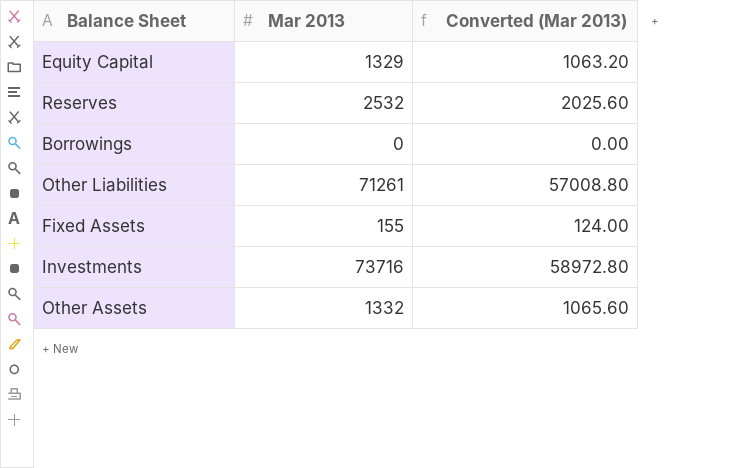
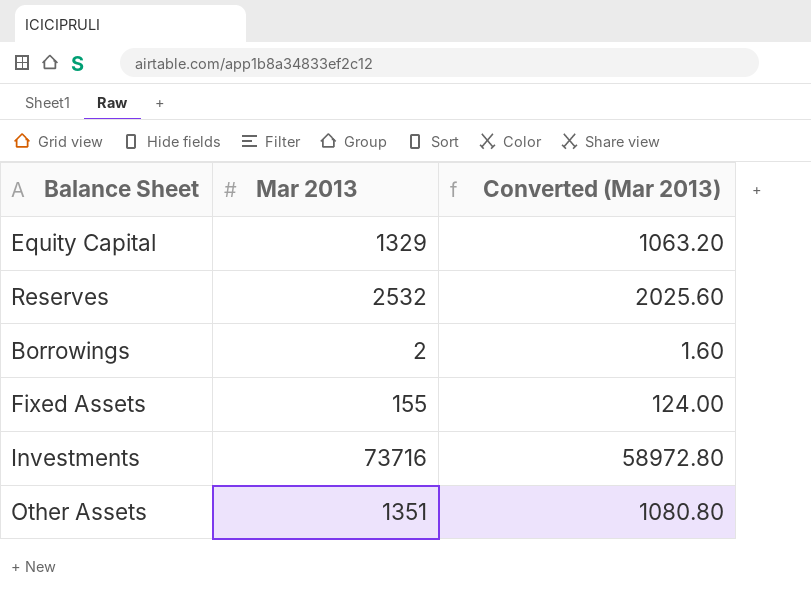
row Other Liabilities: 71261 | 57008.80 -> none
Borrowings | Mar 2013: 0 -> 2
Borrowings | Converted (Mar 2013): 0.00 -> 1.60
Other Assets | Mar 2013: 1332 -> 1351
Other Assets | Converted (Mar 2013): 1065.60 -> 1080.80

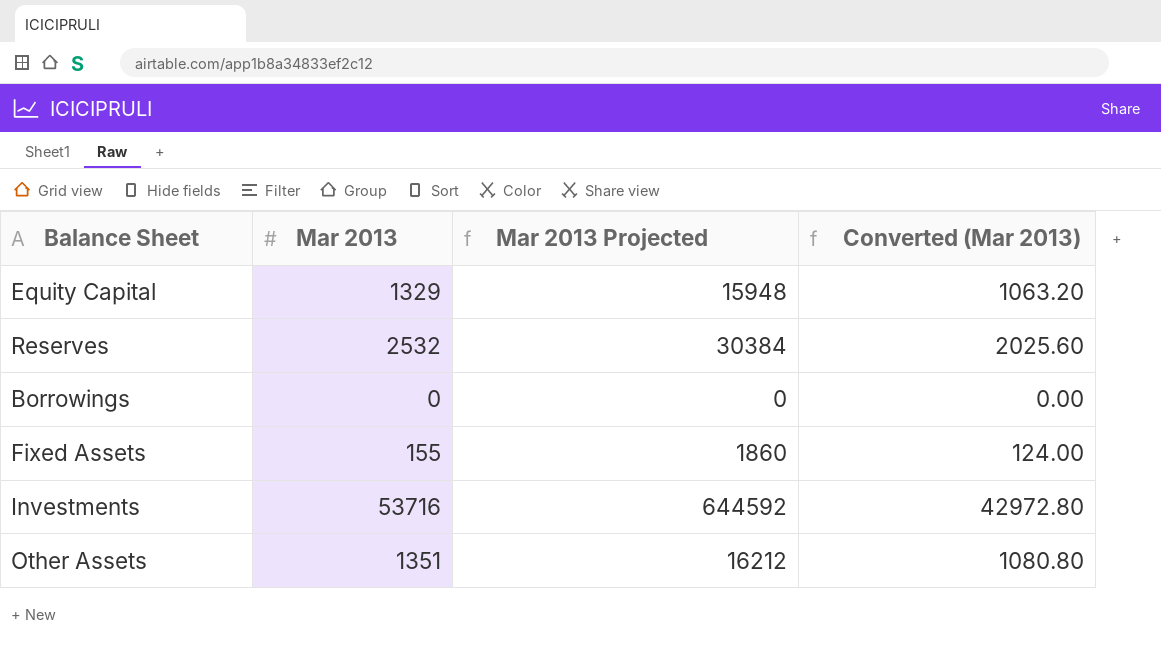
column Mar 2013 Projected | formula: none -> [Mar 2013] * 12
Borrowings | Mar 2013: 2 -> 0
Borrowings | Converted (Mar 2013): 1.60 -> 0.00
Investments | Mar 2013: 73716 -> 53716
Investments | Converted (Mar 2013): 58972.80 -> 42972.80

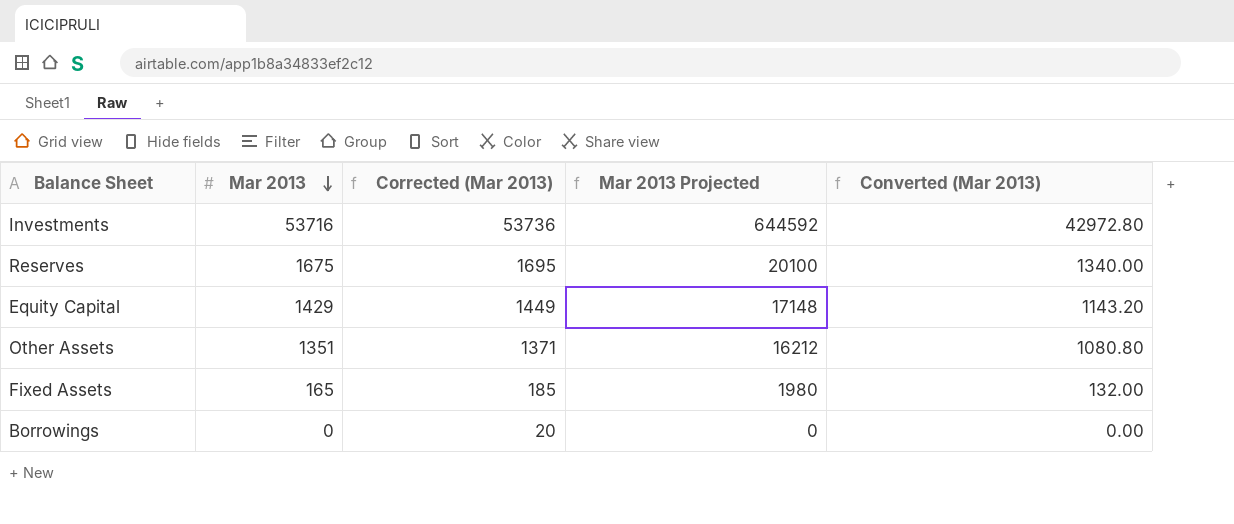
row order: none -> Mar 2013 descending
column Corrected (Mar 2013) | formula: none -> [Mar 2013] + 20
Reserves | Mar 2013: 2532 -> 1675
Reserves | Mar 2013 Projected: 30384 -> 20100
Reserves | Converted (Mar 2013): 2025.60 -> 1340.00
Equity Capital | Mar 2013: 1329 -> 1429
Equity Capital | Mar 2013 Projected: 15948 -> 17148
Equity Capital | Converted (Mar 2013): 1063.20 -> 1143.20
Fixed Assets | Mar 2013: 155 -> 165
Fixed Assets | Mar 2013 Projected: 1860 -> 1980
Fixed Assets | Converted (Mar 2013): 124.00 -> 132.00

